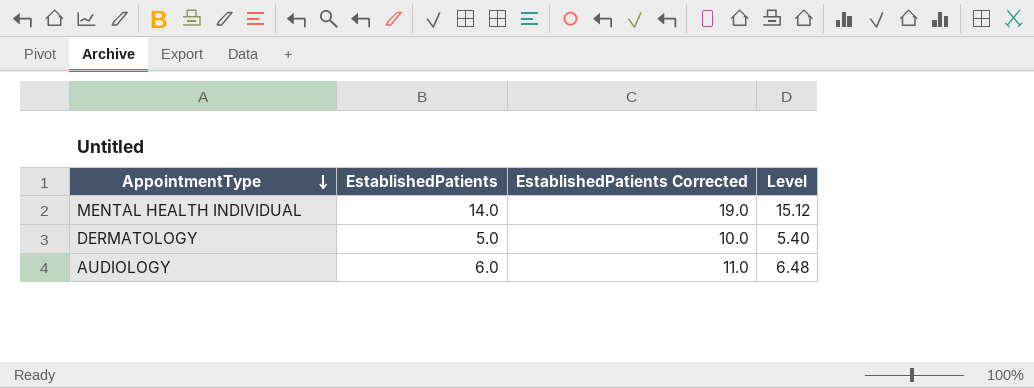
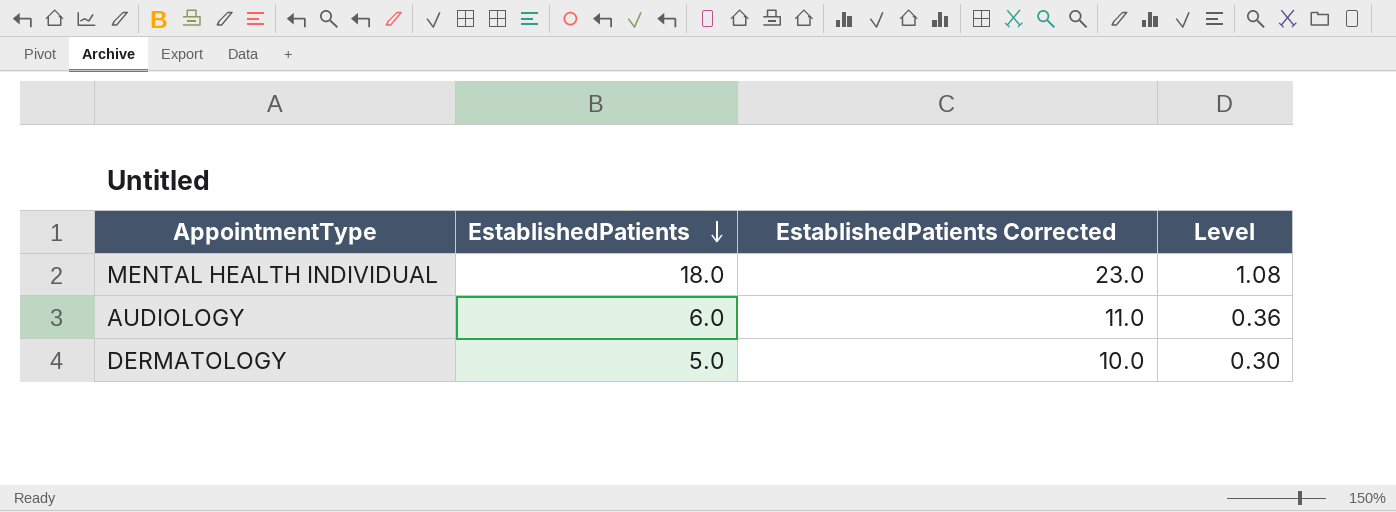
row order: AppointmentType descending -> EstablishedPatients descending
column Level | formula: [EstablishedPatients] * 1.08 -> [EstablishedPatients] * 0.06
MENTAL HEALTH INDIVIDUAL | EstablishedPatients: 14.0 -> 18.0
MENTAL HEALTH INDIVIDUAL | EstablishedPatients Corrected: 19.0 -> 23.0

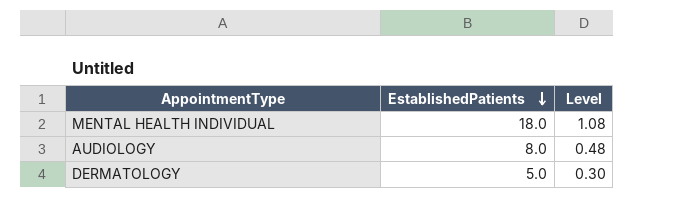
column EstablishedPatients Corrected | formula: [EstablishedPatients] + 5 -> none
AUDIOLOGY | EstablishedPatients: 6.0 -> 8.0
AUDIOLOGY | Level: 0.36 -> 0.48

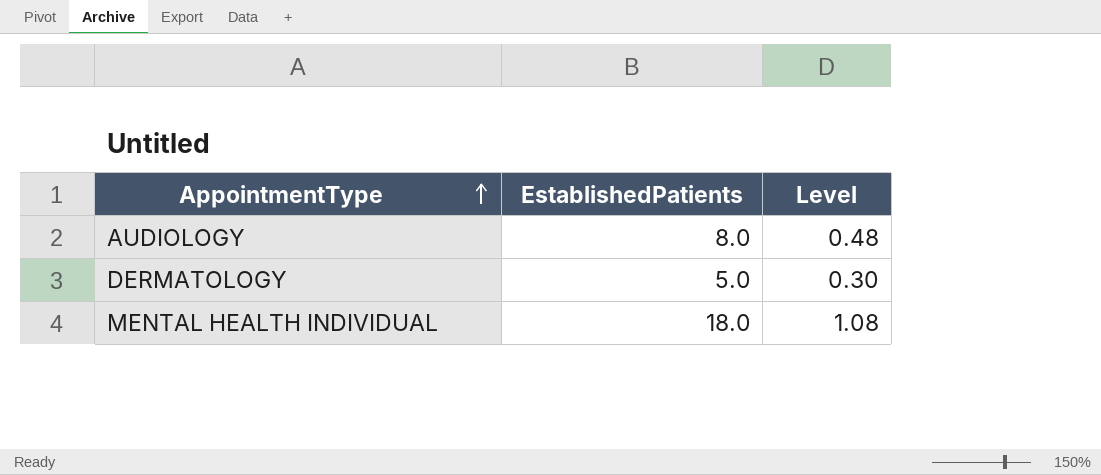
row order: EstablishedPatients descending -> AppointmentType ascending

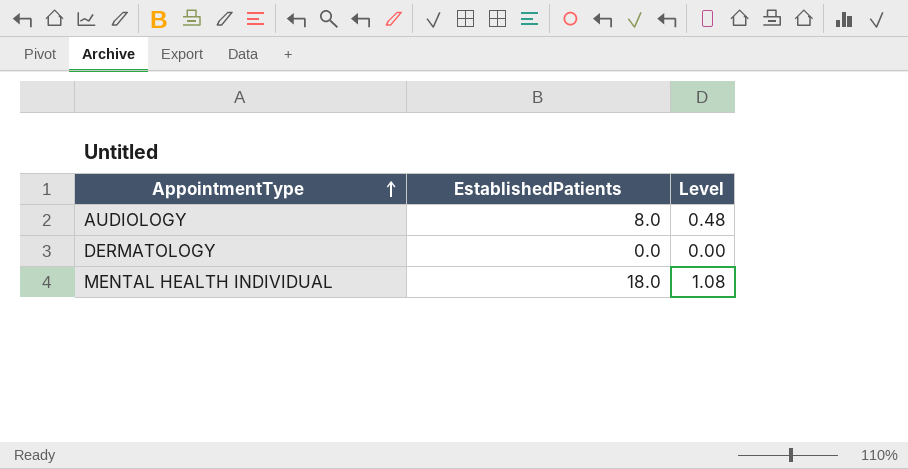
DERMATOLOGY | EstablishedPatients: 5.0 -> 0.0
DERMATOLOGY | Level: 0.30 -> 0.00

